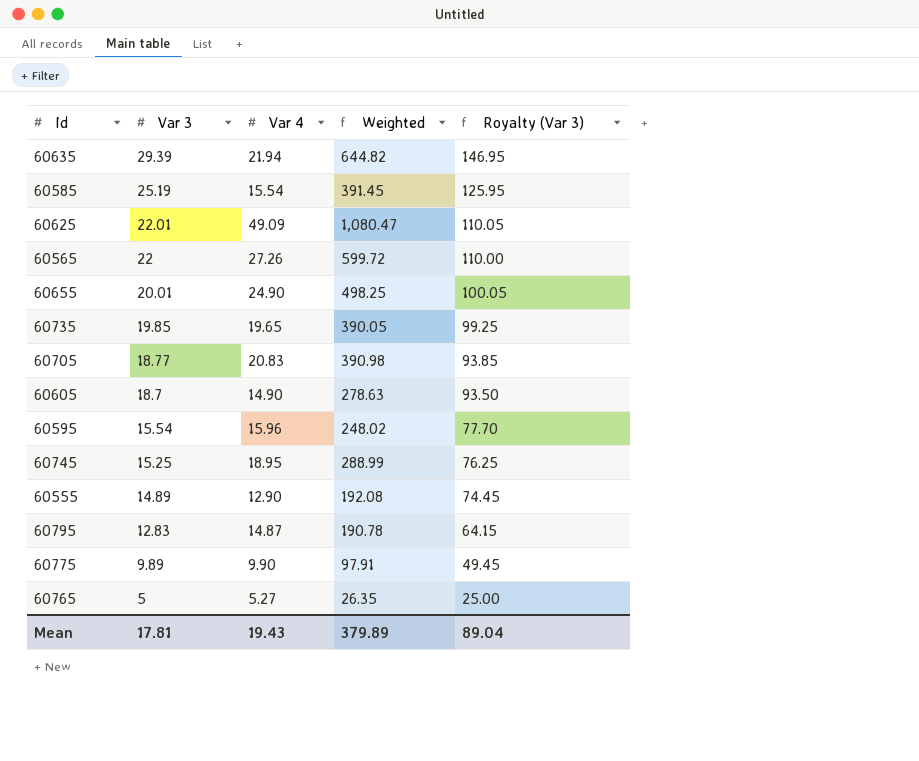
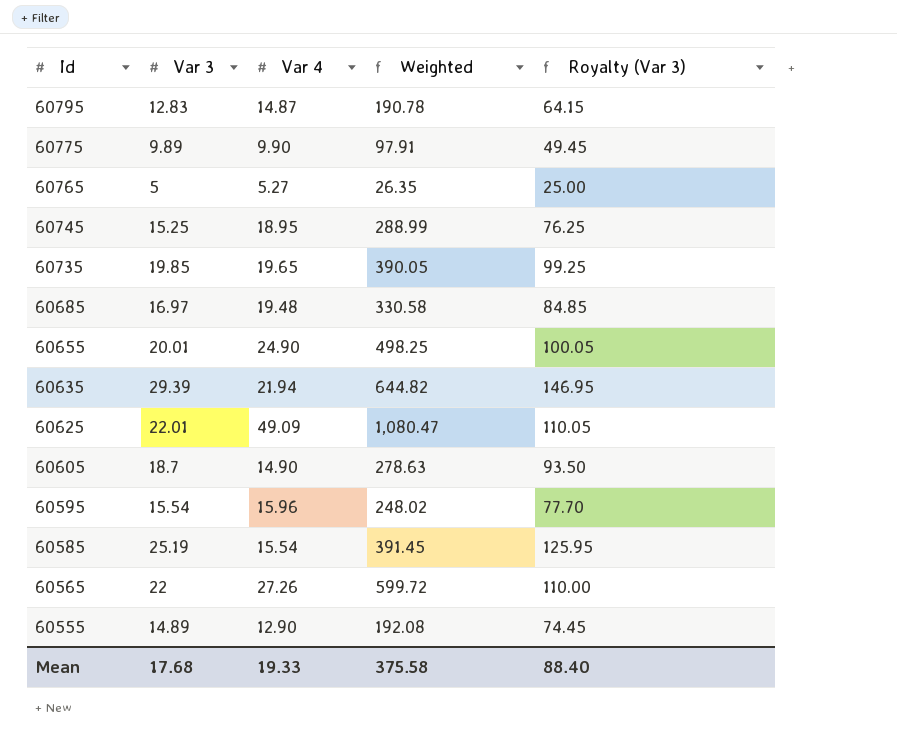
row order: Var 3 descending -> Id descending
row 60705: 18.77 | 20.83 | 390.98 | 93.85 -> none
row 60685: none -> 16.97 | 19.48 | 330.58 | 84.85
Mean | Var 3: 17.81 -> 17.68
Mean | Var 4: 19.43 -> 19.33
Mean | Weighted: 379.89 -> 375.58
Mean | Royalty (Var 3): 89.04 -> 88.40

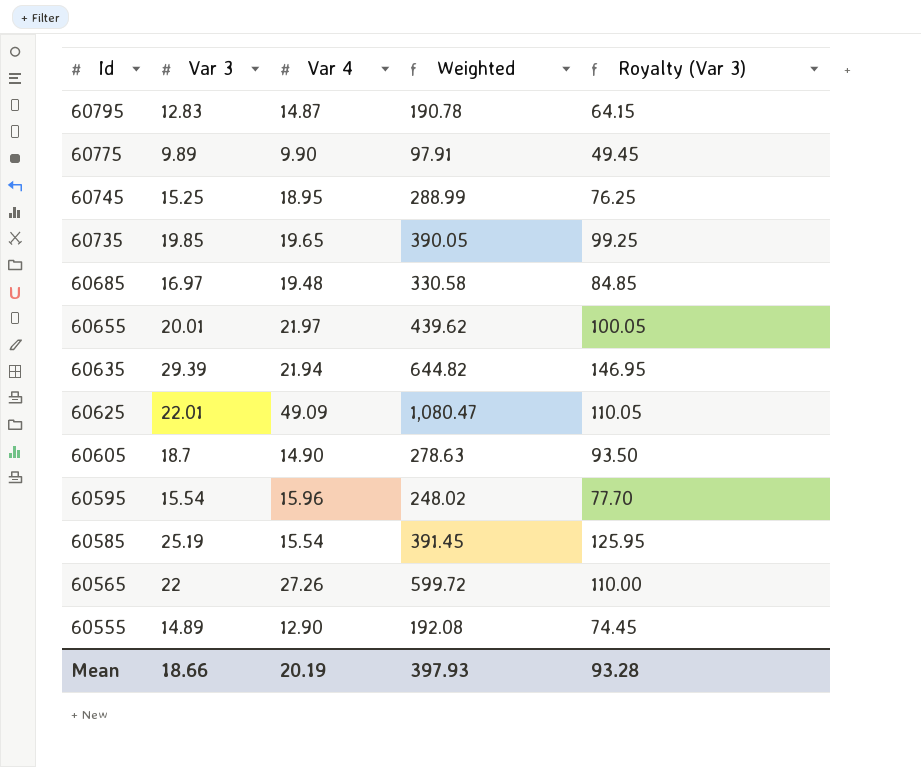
row 60765: 5 | 5.27 | 26.35 | 25.00 -> none
60655 | Var 4: 24.90 -> 21.97
60655 | Weighted: 498.25 -> 439.62
Mean | Var 3: 17.68 -> 18.66
Mean | Var 4: 19.33 -> 20.19
Mean | Weighted: 375.58 -> 397.93
Mean | Royalty (Var 3): 88.40 -> 93.28

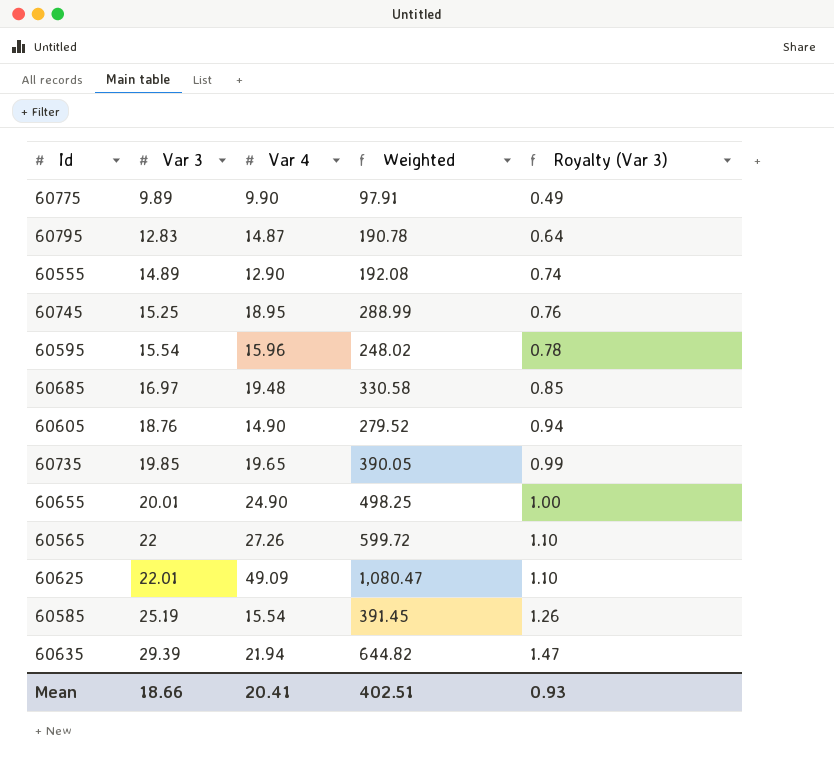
row order: Id descending -> Var 3 ascending
column Royalty (Var 3) | formula: [Var 3] * 5 -> [Var 3] * 0.05
60605 | Var 3: 18.7 -> 18.76
60605 | Weighted: 278.63 -> 279.52
60655 | Var 4: 21.97 -> 24.90
60655 | Weighted: 439.62 -> 498.25
Mean | Var 4: 20.19 -> 20.41
Mean | Weighted: 397.93 -> 402.51
Mean | Royalty (Var 3): 93.28 -> 0.93

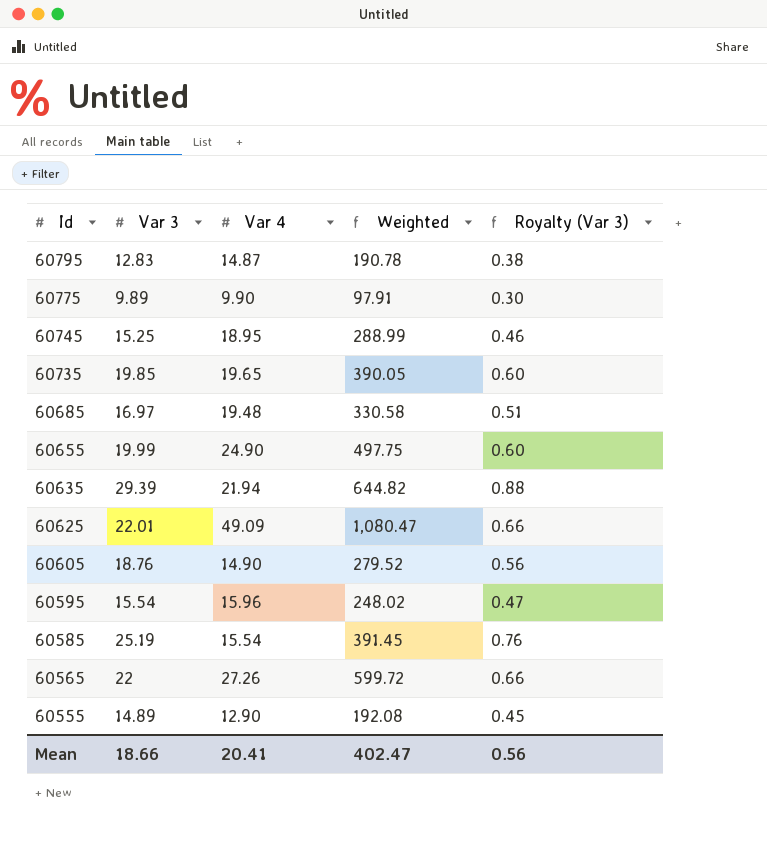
row order: Var 3 ascending -> Id descending
column Royalty (Var 3) | formula: [Var 3] * 0.05 -> [Var 3] * 0.03
60655 | Var 3: 20.01 -> 19.99
60655 | Weighted: 498.25 -> 497.75
Mean | Weighted: 402.51 -> 402.47
Mean | Royalty (Var 3): 0.93 -> 0.56

